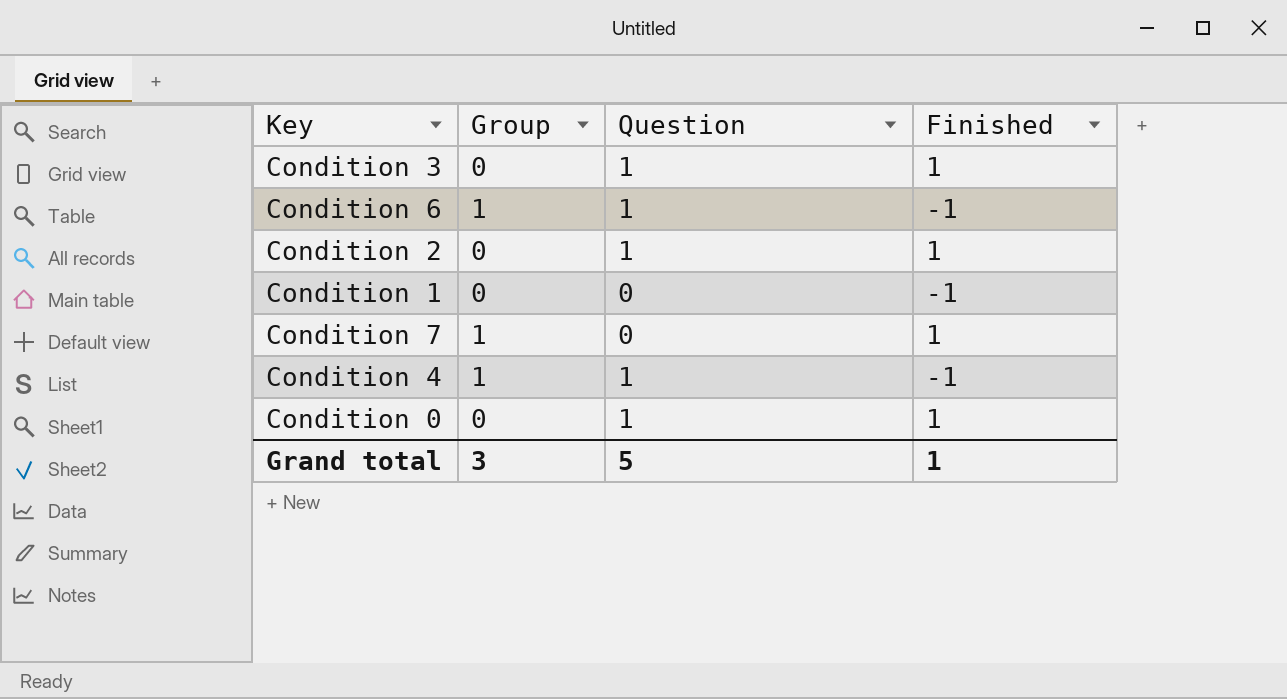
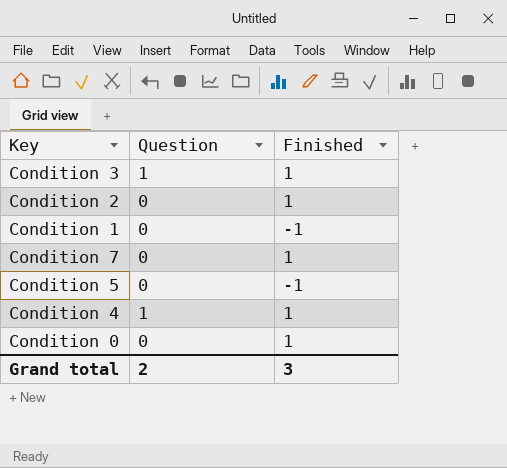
column Group | position: 2 -> none
row Condition 6: 1 | 1 | -1 -> none
Condition 2 | Question: 1 -> 0
row Condition 5: none -> 0 | -1
Condition 4 | Finished: -1 -> 1
Condition 0 | Question: 1 -> 0
Grand total | Question: 5 -> 2
Grand total | Finished: 1 -> 3

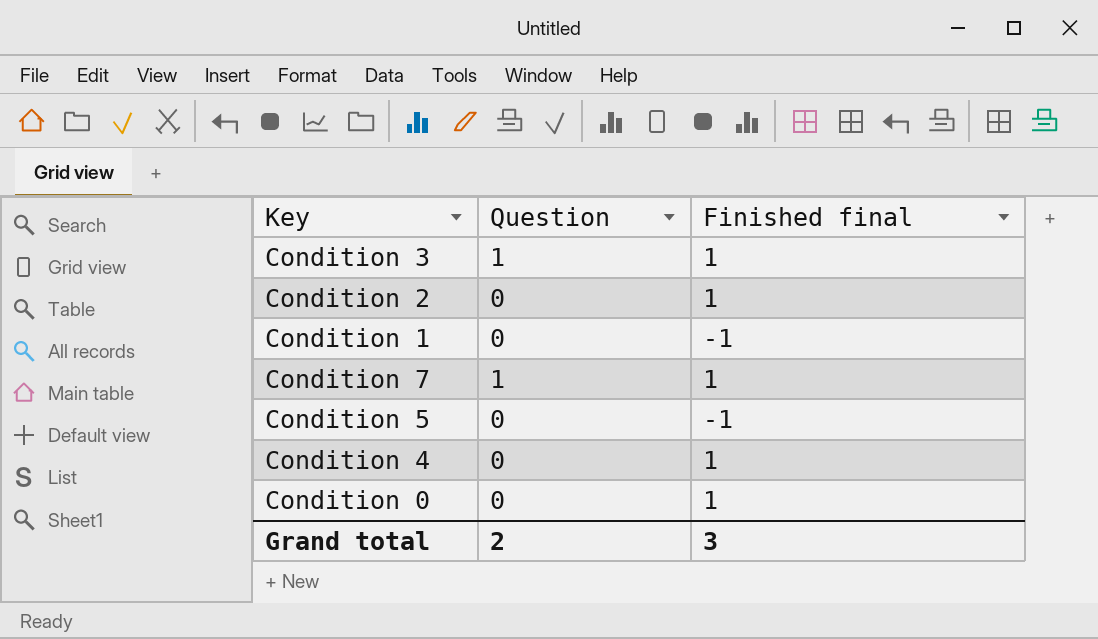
column name: Finished -> Finished final
Condition 7 | Question: 0 -> 1
Condition 4 | Question: 1 -> 0

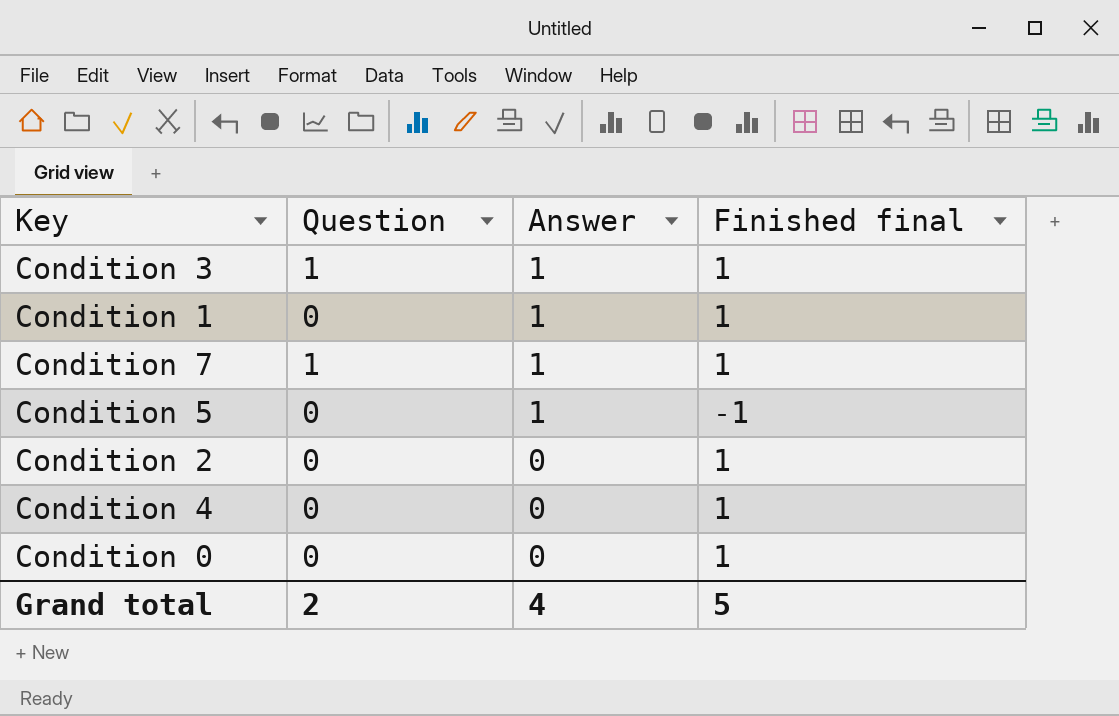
row order: none -> Answer descending
column Answer | position: none -> 3
Condition 1 | Finished final: -1 -> 1
Grand total | Finished final: 3 -> 5

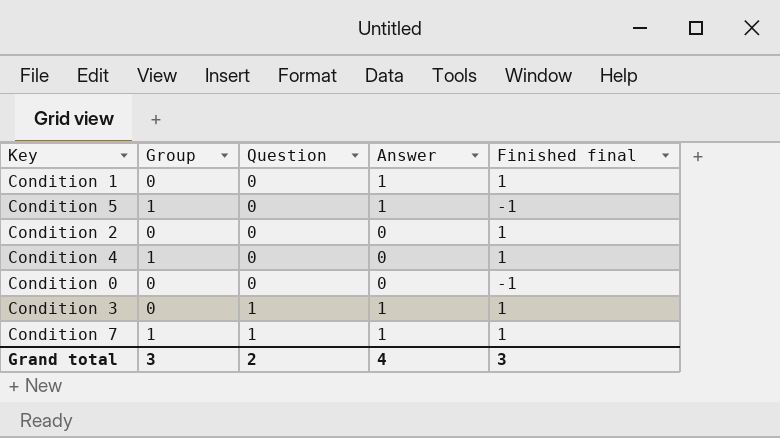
row order: Answer descending -> Question ascending
column Group | position: none -> 2
Condition 0 | Finished final: 1 -> -1
Grand total | Finished final: 5 -> 3

